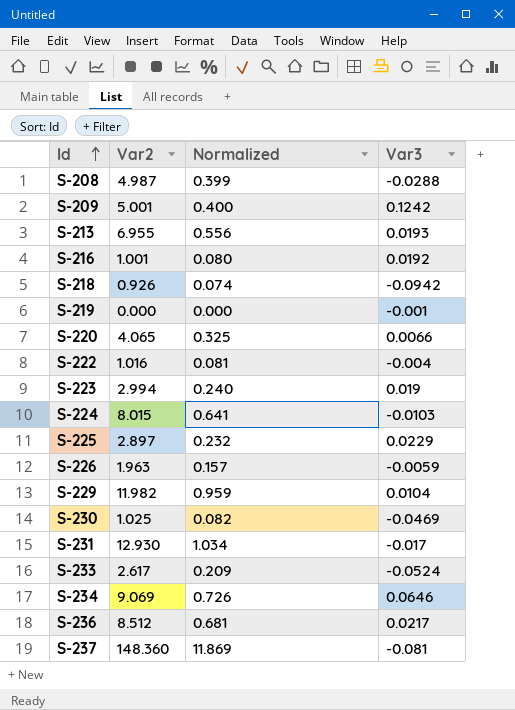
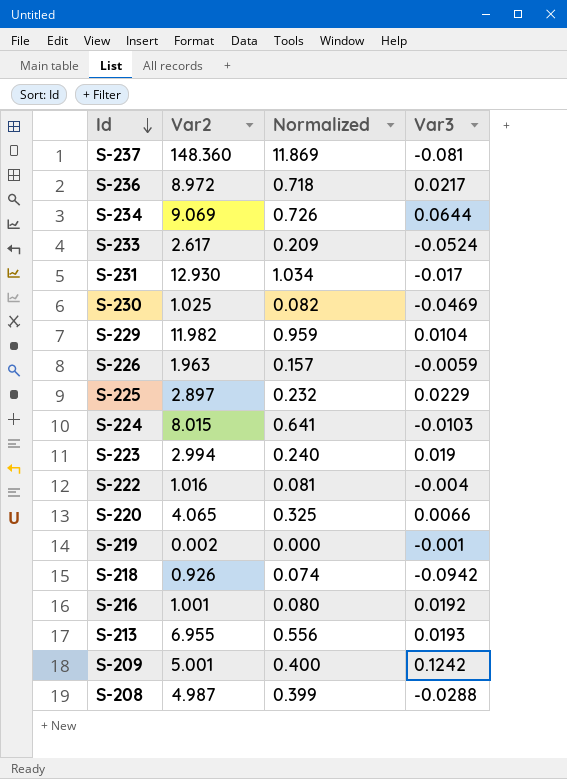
row order: Id ascending -> Id descending
S-236 | Var2: 8.512 -> 8.972
S-236 | Normalized: 0.681 -> 0.718
S-234 | Var3: 0.0646 -> 0.0644
S-219 | Var2: 0.000 -> 0.002

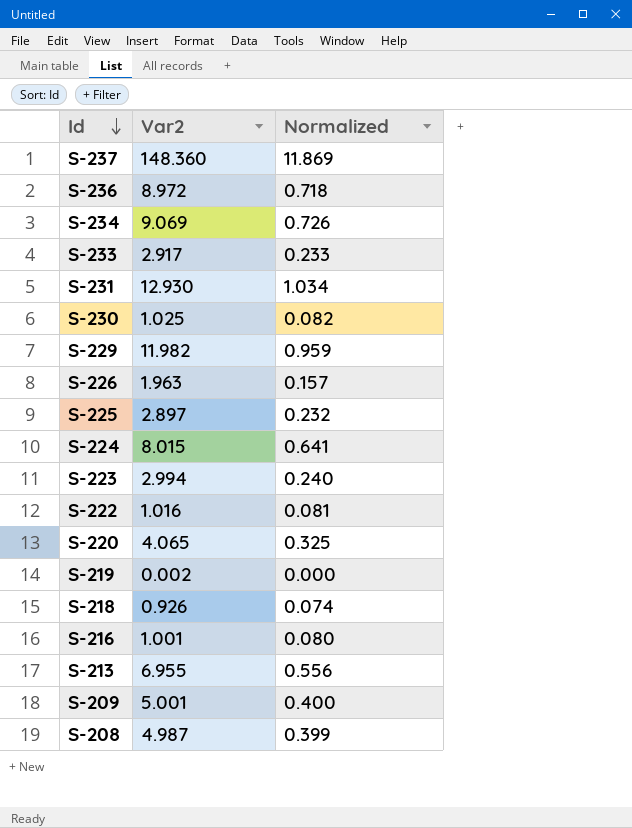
column Var3 | position: 4 -> none
S-233 | Var2: 2.617 -> 2.917
S-233 | Normalized: 0.209 -> 0.233

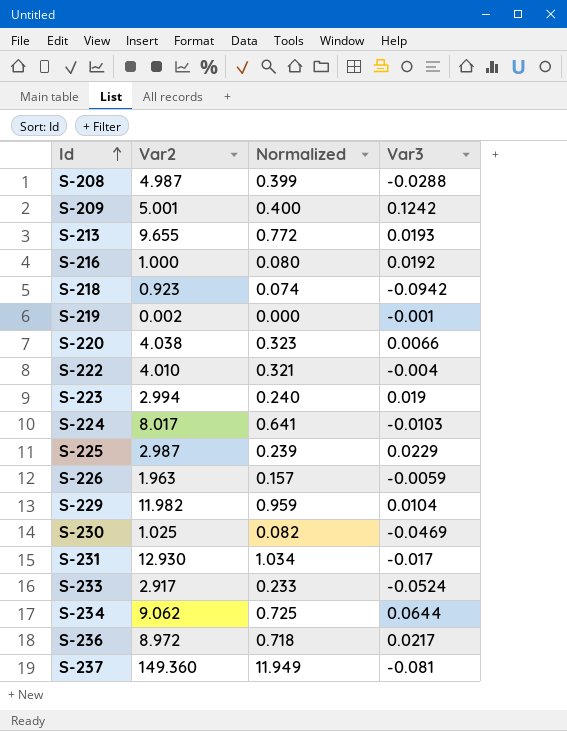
row order: Id descending -> Id ascending
column Var3 | position: none -> 4
S-213 | Var2: 6.955 -> 9.655
S-213 | Normalized: 0.556 -> 0.772
S-216 | Var2: 1.001 -> 1.000
S-218 | Var2: 0.926 -> 0.923
S-220 | Var2: 4.065 -> 4.038
S-220 | Normalized: 0.325 -> 0.323
S-222 | Var2: 1.016 -> 4.010
S-222 | Normalized: 0.081 -> 0.321
S-224 | Var2: 8.015 -> 8.017
S-225 | Var2: 2.897 -> 2.987
S-225 | Normalized: 0.232 -> 0.239
S-234 | Var2: 9.069 -> 9.062
S-234 | Normalized: 0.726 -> 0.725
S-237 | Var2: 148.360 -> 149.360
S-237 | Normalized: 11.869 -> 11.949

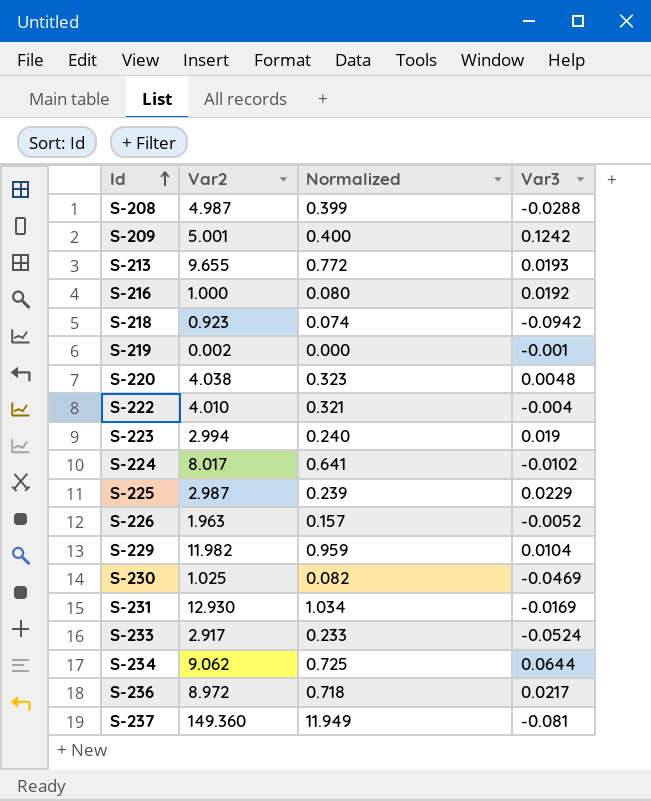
S-220 | Var3: 0.0066 -> 0.0048
S-224 | Var3: -0.0103 -> -0.0102
S-226 | Var3: -0.0059 -> -0.0052
S-231 | Var3: -0.017 -> -0.0169

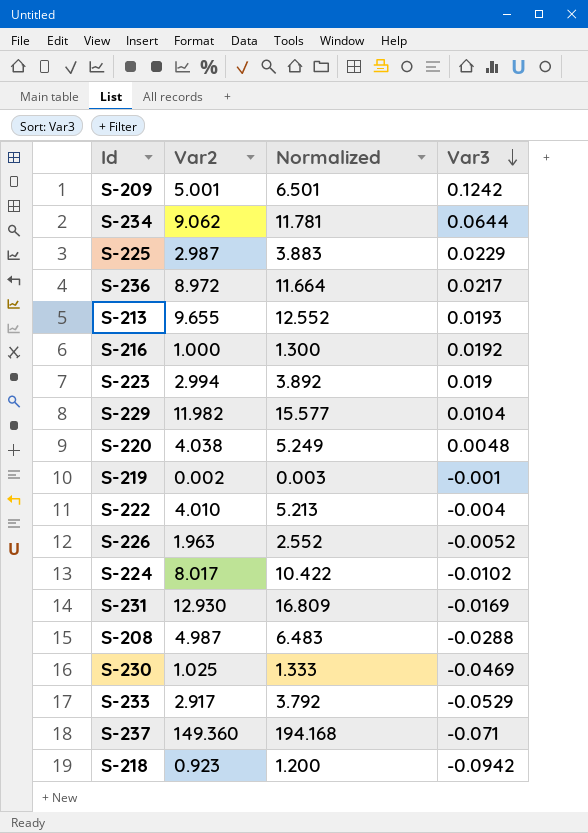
row order: Id ascending -> Var3 descending
column Normalized | formula: [Var2] * 0.08 -> [Var2] * 1.3
S-233 | Var3: -0.0524 -> -0.0529
S-237 | Var3: -0.081 -> -0.071

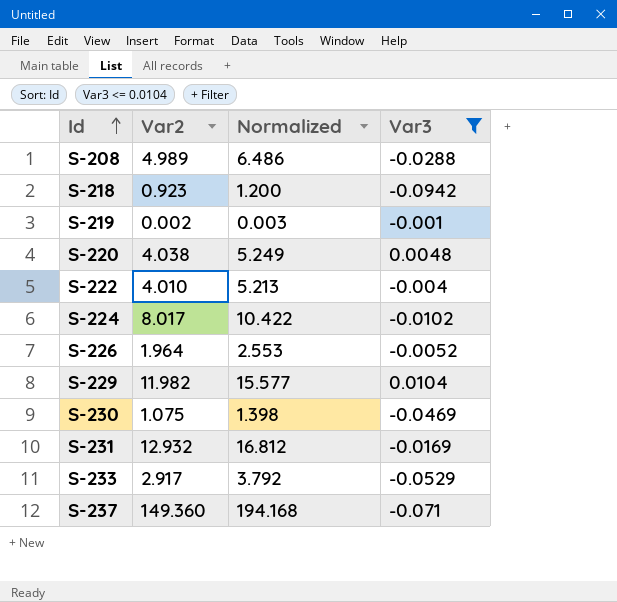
filter: none -> Var3 <= 0.0104
row order: Var3 descending -> Id ascending
S-208 | Var2: 4.987 -> 4.989
S-208 | Normalized: 6.483 -> 6.486
S-226 | Var2: 1.963 -> 1.964
S-226 | Normalized: 2.552 -> 2.553
S-230 | Var2: 1.025 -> 1.075
S-230 | Normalized: 1.333 -> 1.398
S-231 | Var2: 12.930 -> 12.932
S-231 | Normalized: 16.809 -> 16.812

